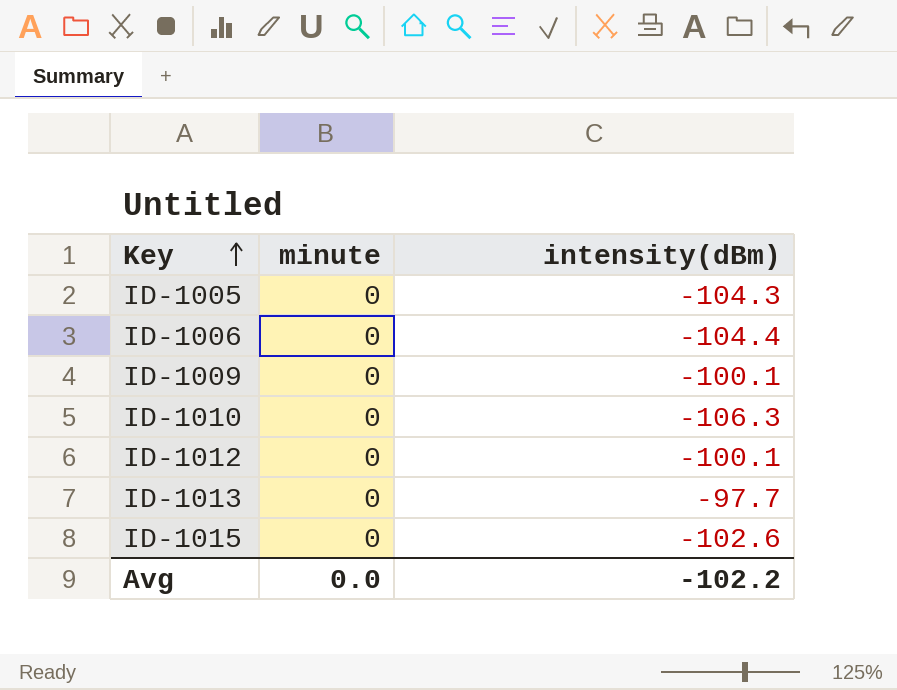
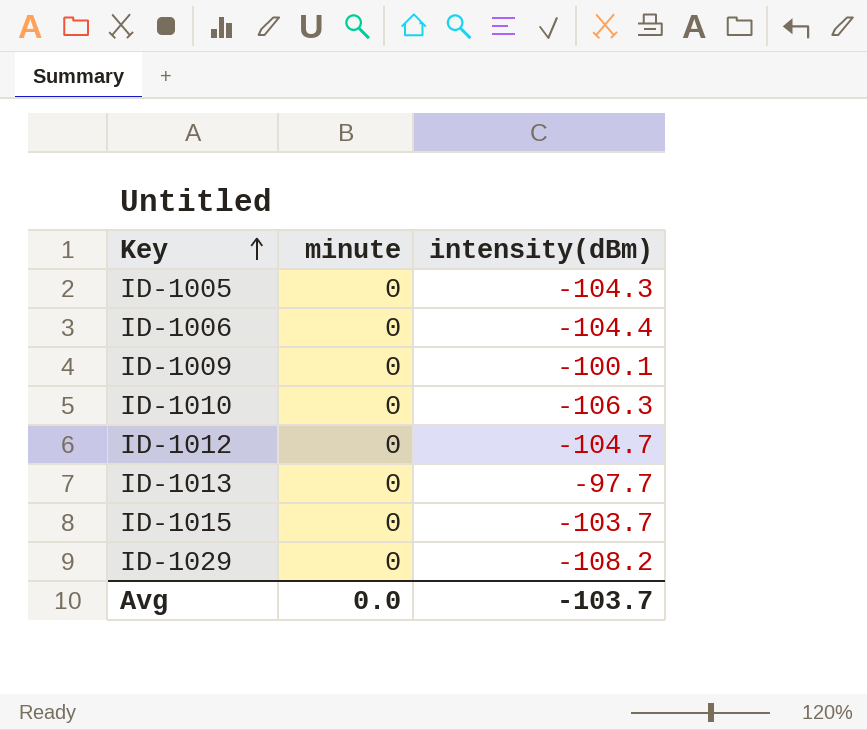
ID-1012 | intensity(dBm): -100.1 -> -104.7
ID-1015 | intensity(dBm): -102.6 -> -103.7
row ID-1029: none -> 0 | -108.2
Avg | intensity(dBm): -102.2 -> -103.7

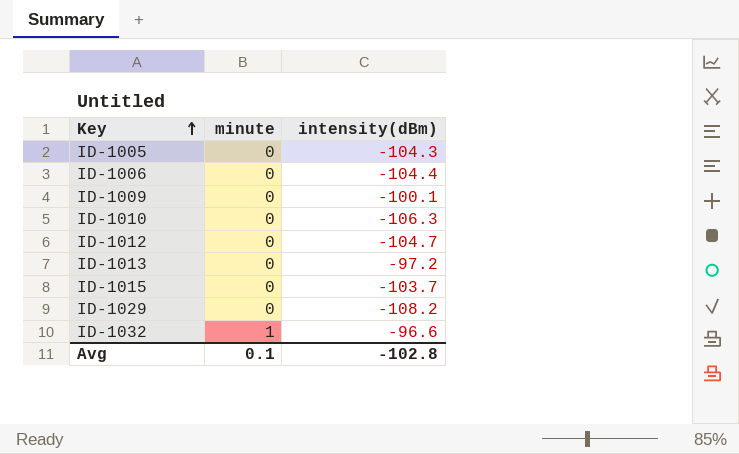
ID-1013 | intensity(dBm): -97.7 -> -97.2
row ID-1032: none -> 1 | -96.6
Avg | minute: 0.0 -> 0.1
Avg | intensity(dBm): -103.7 -> -102.8

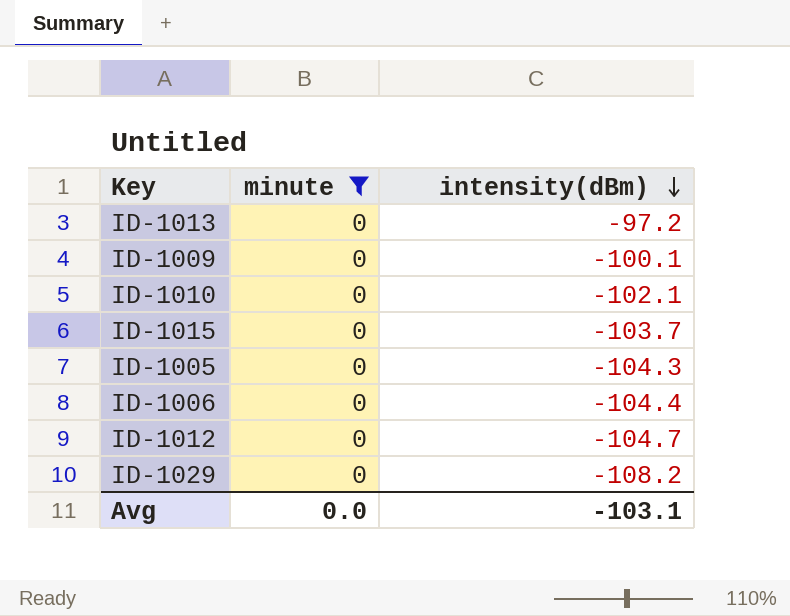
filter: none -> minute = 0
row order: Key ascending -> intensity(dBm) descending
ID-1010 | intensity(dBm): -106.3 -> -102.1
Avg | minute: 0.1 -> 0.0
Avg | intensity(dBm): -102.8 -> -103.1

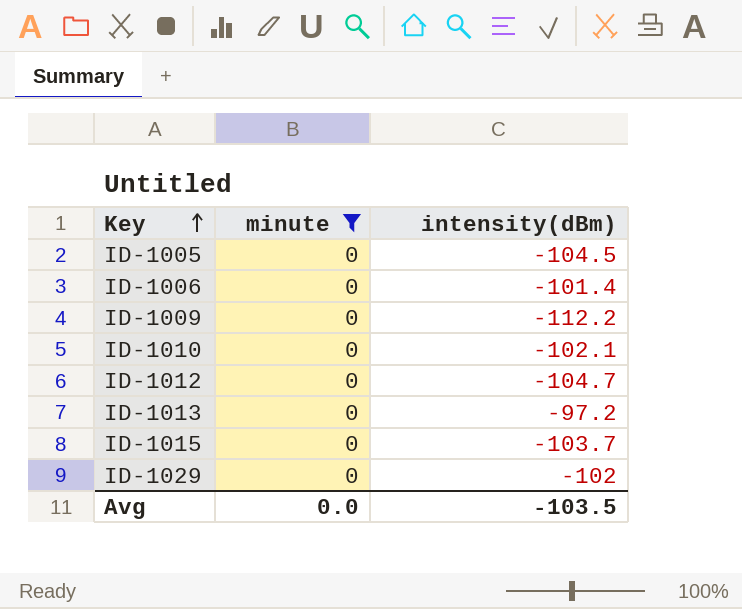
row order: intensity(dBm) descending -> Key ascending
ID-1005 | intensity(dBm): -104.3 -> -104.5
ID-1006 | intensity(dBm): -104.4 -> -101.4
ID-1009 | intensity(dBm): -100.1 -> -112.2
ID-1029 | intensity(dBm): -108.2 -> -102
Avg | intensity(dBm): -103.1 -> -103.5

